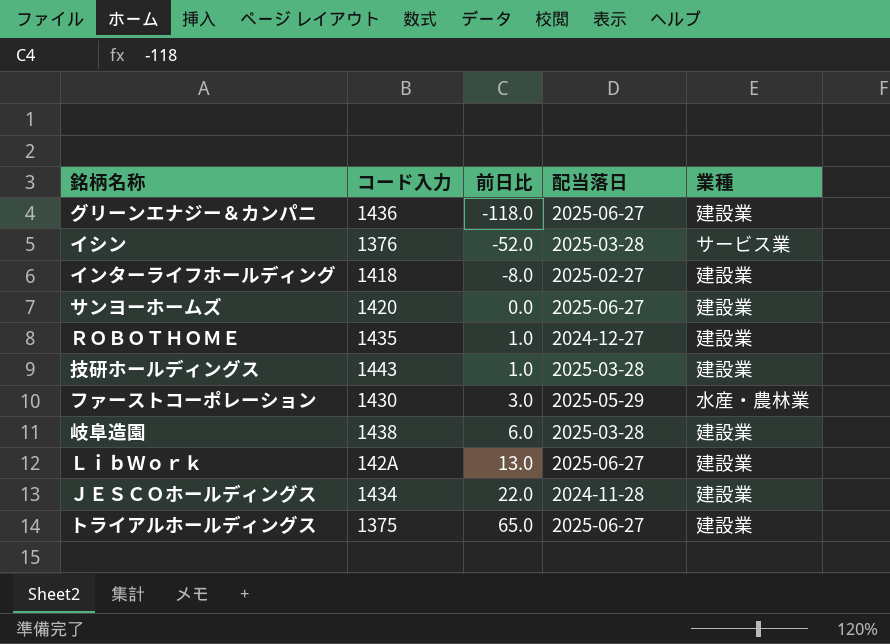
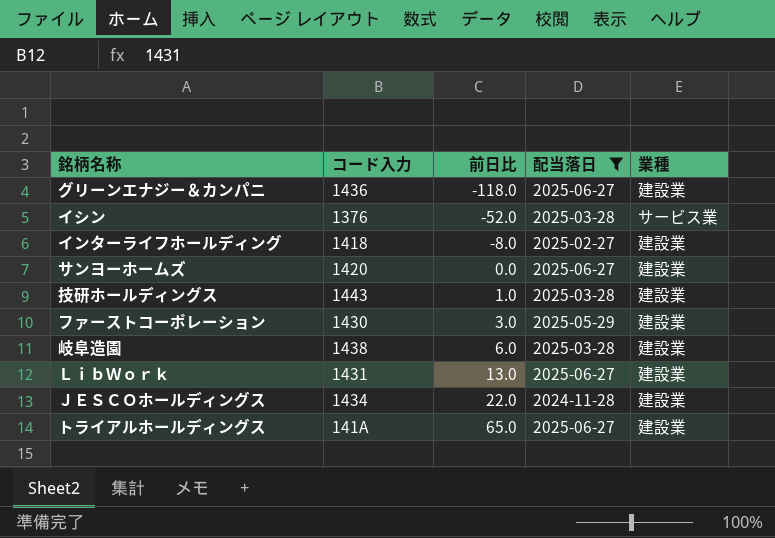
filter: none -> 配当落日 != 2024-12-27
ファーストコーポレーション | 業種: 水産・農林業 -> 建設業
ＬｉｂＷｏｒｋ | コード入力: 142A -> 1431
トライアルホールディングス | コード入力: 1375 -> 141A

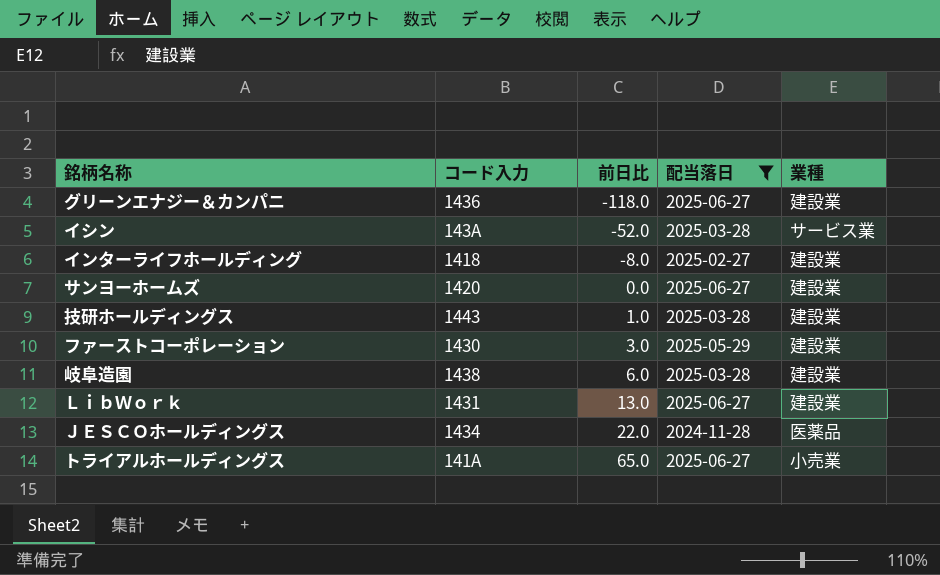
イシン | コード入力: 1376 -> 143A
ＪＥＳＣＯホールディングス | 業種: 建設業 -> 医薬品
トライアルホールディングス | 業種: 建設業 -> 小売業

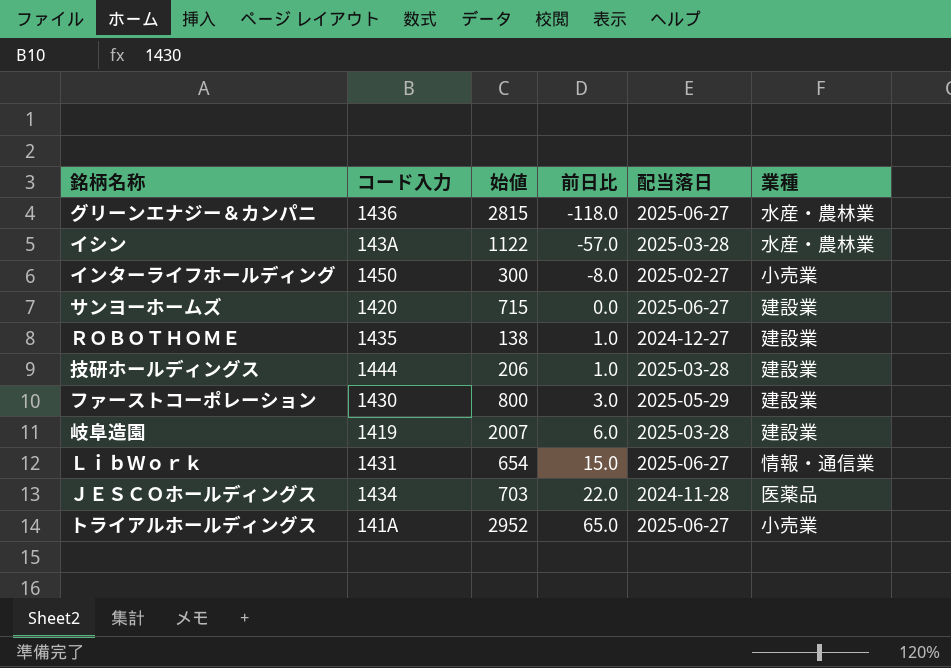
filter: 配当落日 != 2024-12-27 -> none
column 始値 | position: none -> 3
グリーンエナジー＆カンパニ | 業種: 建設業 -> 水産・農林業
イシン | 前日比: -52.0 -> -57.0
イシン | 業種: サービス業 -> 水産・農林業
インターライフホールディング | コード入力: 1418 -> 1450
インターライフホールディング | 業種: 建設業 -> 小売業
技研ホールディングス | コード入力: 1443 -> 1444
岐阜造園 | コード入力: 1438 -> 1419
ＬｉｂＷｏｒｋ | 前日比: 13.0 -> 15.0
ＬｉｂＷｏｒｋ | 業種: 建設業 -> 情報・通信業

